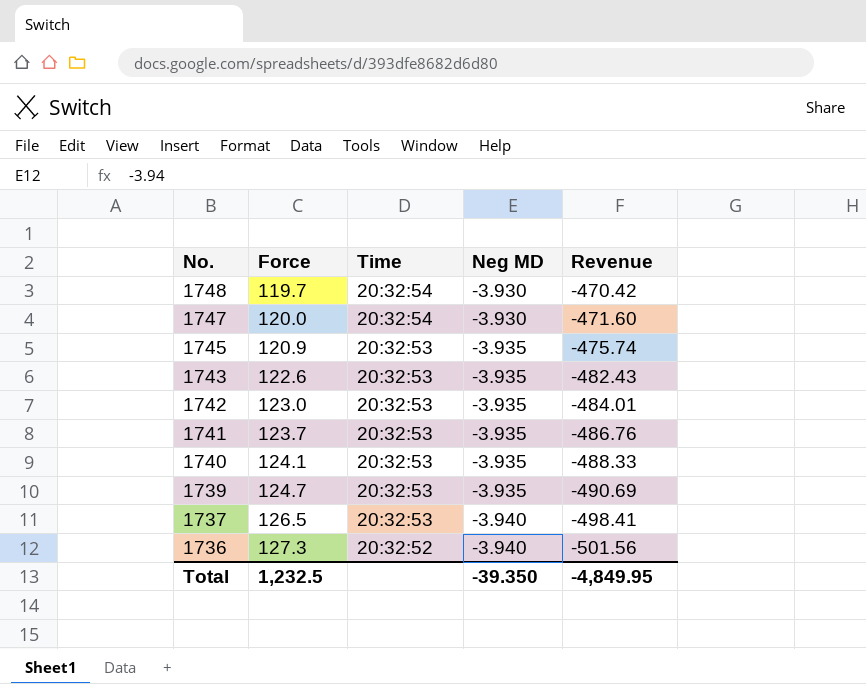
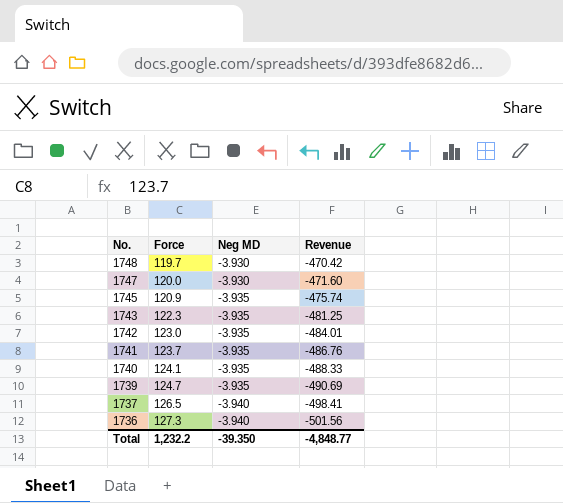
column Time | position: 3 -> none
1743 | Force: 122.6 -> 122.3
1743 | Revenue: -482.43 -> -481.25
Total | Force: 1,232.5 -> 1,232.2
Total | Revenue: -4,849.95 -> -4,848.77

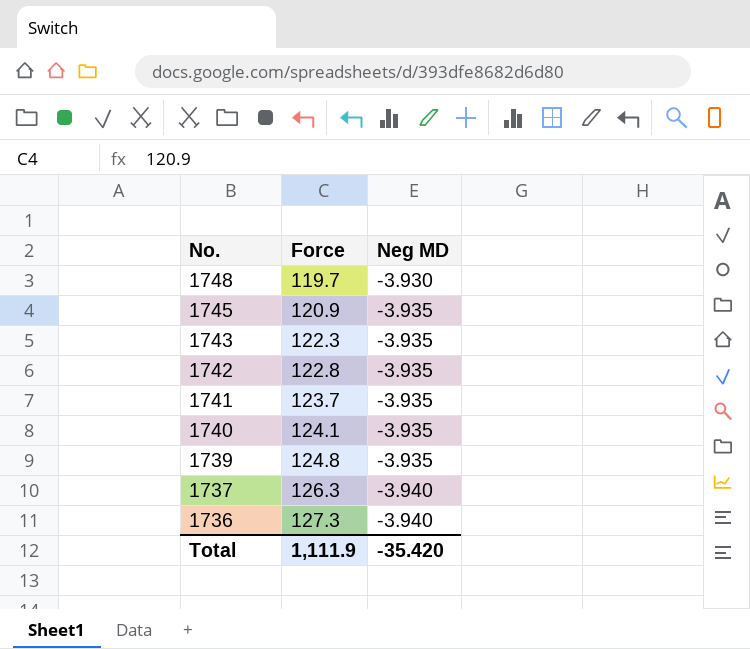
column Revenue | formula: [Force] * [Neg MD] -> none
row 1747: 120.0 | -3.930 | -471.60 -> none
1742 | Force: 123.0 -> 122.8
1739 | Force: 124.7 -> 124.8
1737 | Force: 126.5 -> 126.3
Total | Force: 1,232.2 -> 1,111.9
Total | Neg MD: -39.350 -> -35.420

